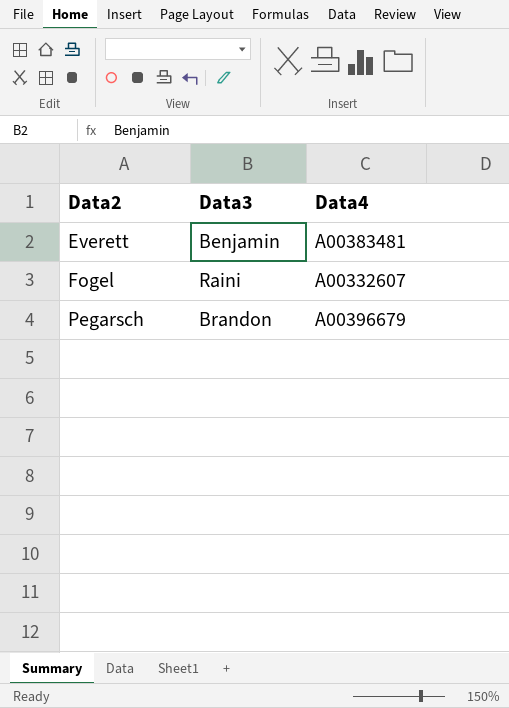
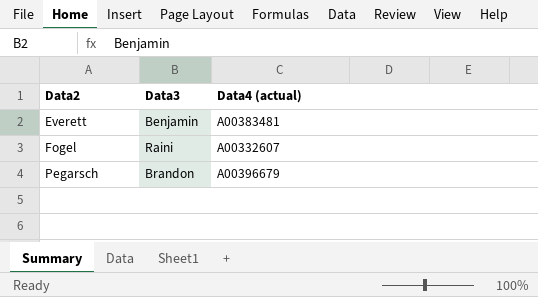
column name: Data4 -> Data4 (actual)

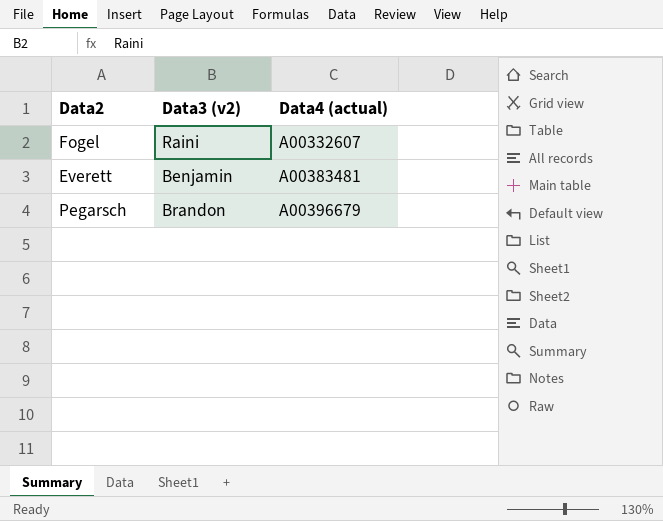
row order: Data2 ascending -> Data4 (actual) ascending
column name: Data3 -> Data3 (v2)

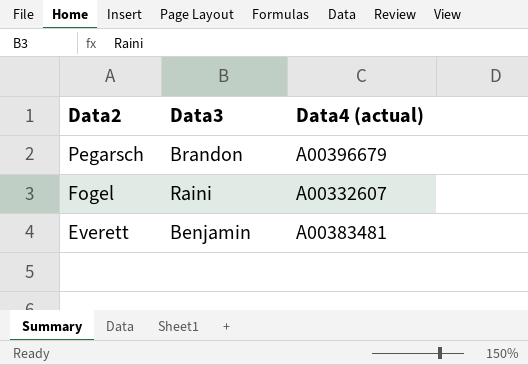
row order: Data4 (actual) ascending -> Data2 descending
column name: Data3 (v2) -> Data3

